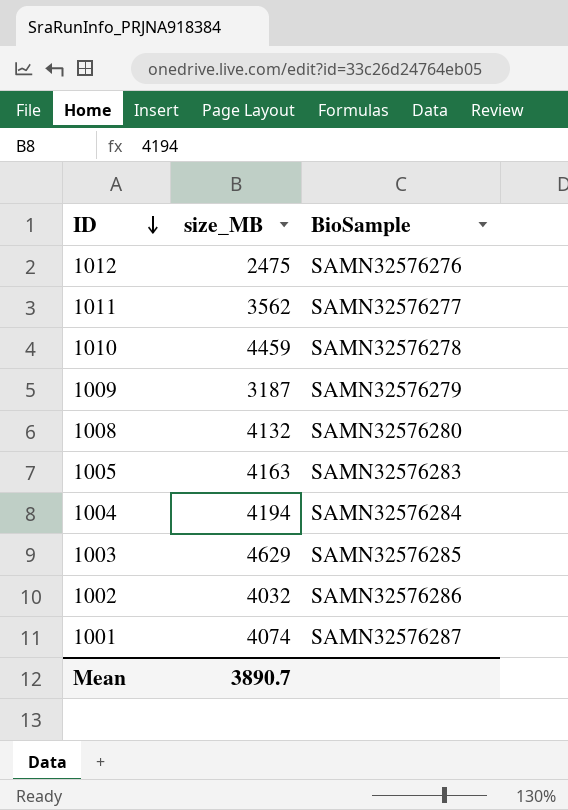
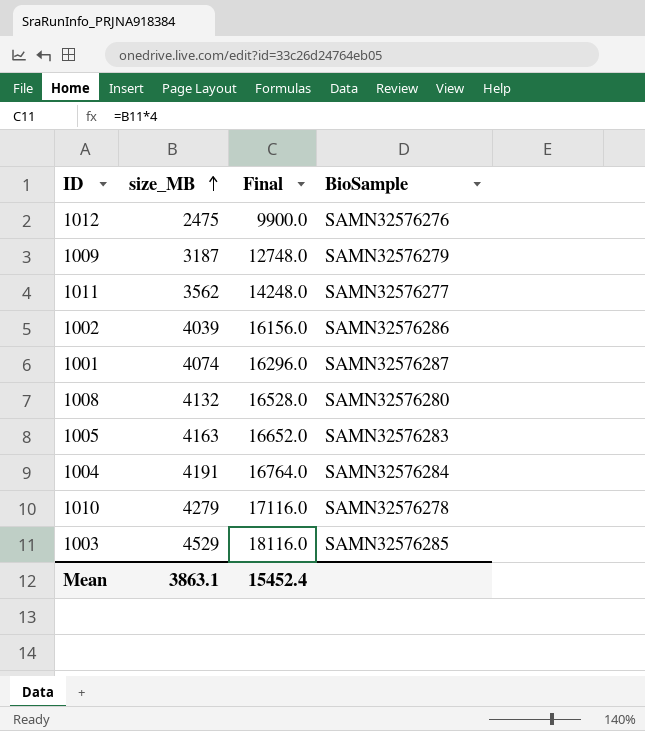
row order: ID descending -> size_MB ascending
column Final | formula: none -> [size_MB] * 4
1002 | size_MB: 4032 -> 4039
1004 | size_MB: 4194 -> 4191
1010 | size_MB: 4459 -> 4279
1003 | size_MB: 4629 -> 4529
Mean | size_MB: 3890.7 -> 3863.1

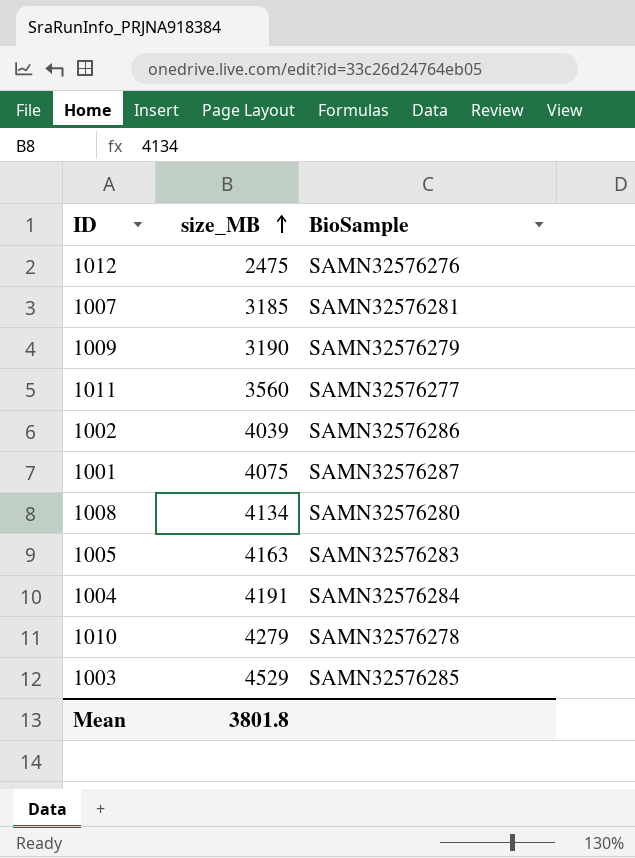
column Final | formula: [size_MB] * 4 -> none
row 1007: none -> 3185 | SAMN32576281
1009 | size_MB: 3187 -> 3190
1011 | size_MB: 3562 -> 3560
1001 | size_MB: 4074 -> 4075
1008 | size_MB: 4132 -> 4134
Mean | size_MB: 3863.1 -> 3801.8

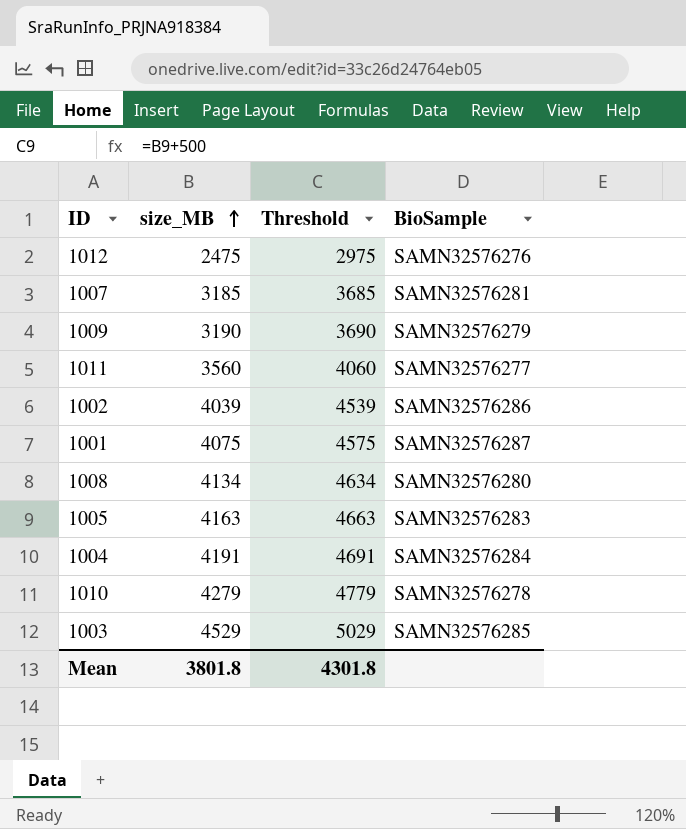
column Threshold | formula: none -> [size_MB] + 500

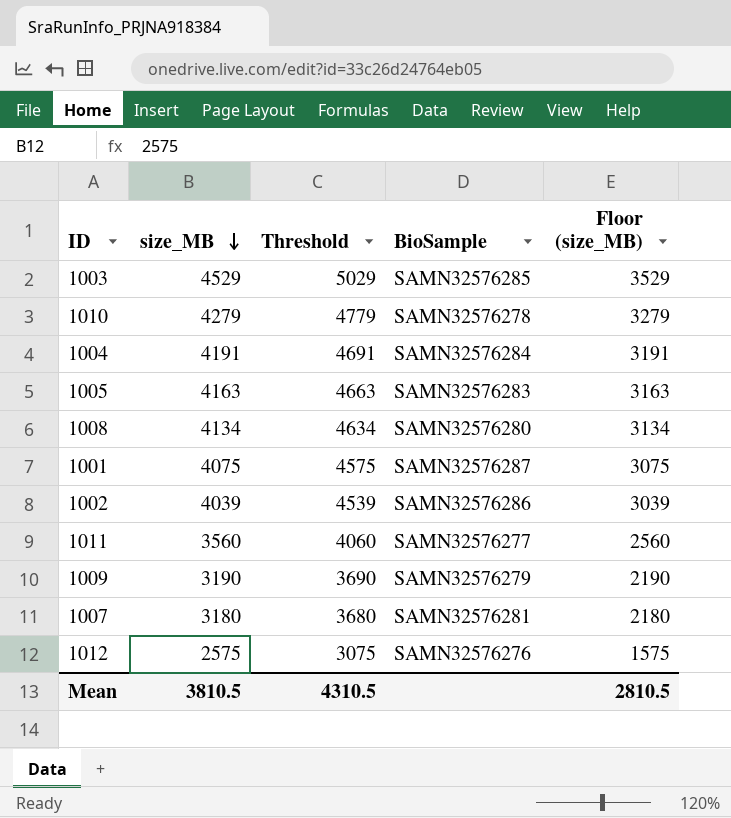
row order: size_MB ascending -> size_MB descending
column Floor (size_MB) | formula: none -> [size_MB] - 1000
1007 | size_MB: 3185 -> 3180
1007 | Threshold: 3685 -> 3680
1012 | size_MB: 2475 -> 2575
1012 | Threshold: 2975 -> 3075
Mean | size_MB: 3801.8 -> 3810.5
Mean | Threshold: 4301.8 -> 4310.5

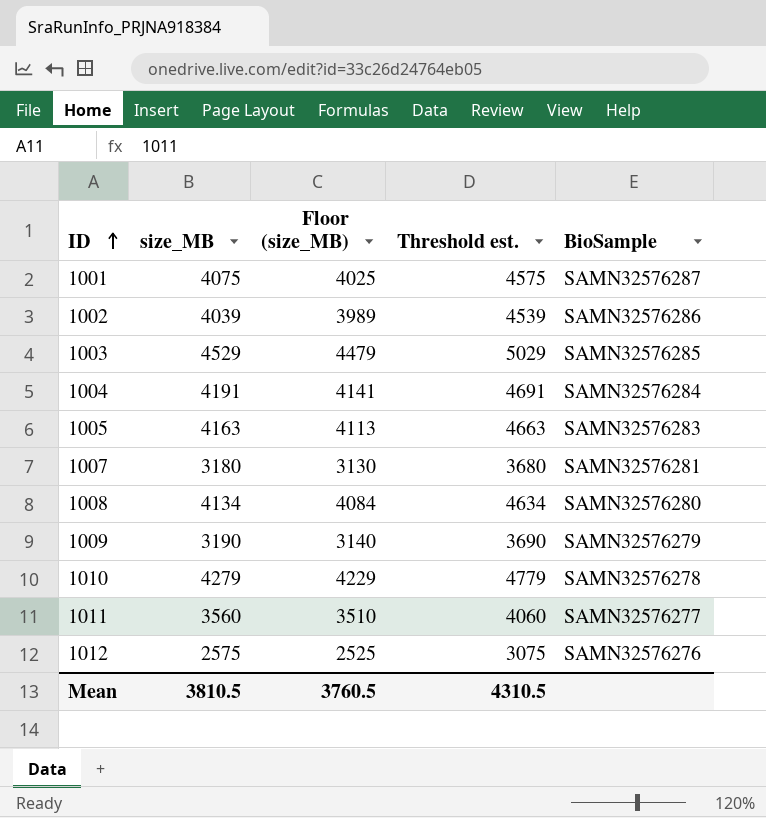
row order: size_MB descending -> ID ascending
column Floor (size_MB) | formula: [size_MB] - 1000 -> [size_MB] - 50
column Floor (size_MB) | position: 5 -> 3
column name: Threshold -> Threshold est.
Mean | Floor (size_MB): 2810.5 -> 3760.5

